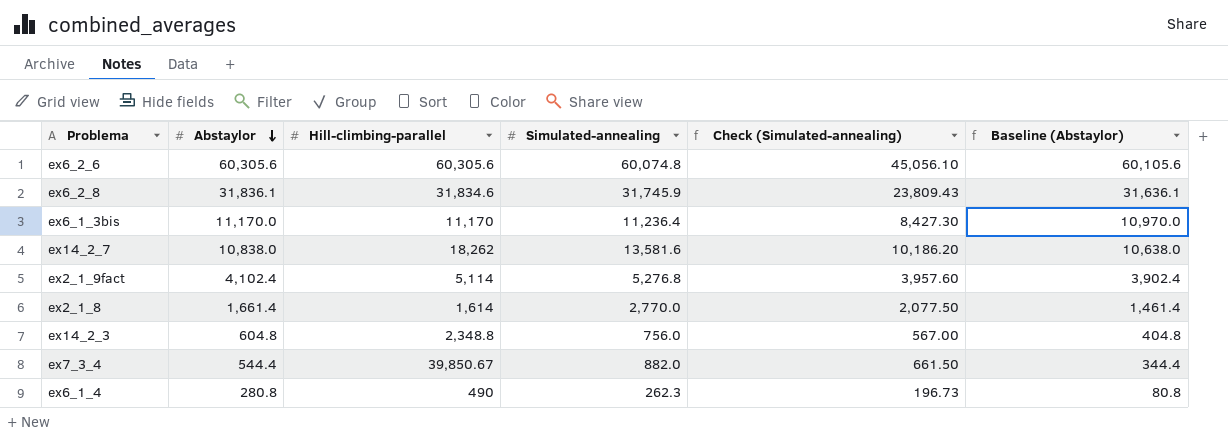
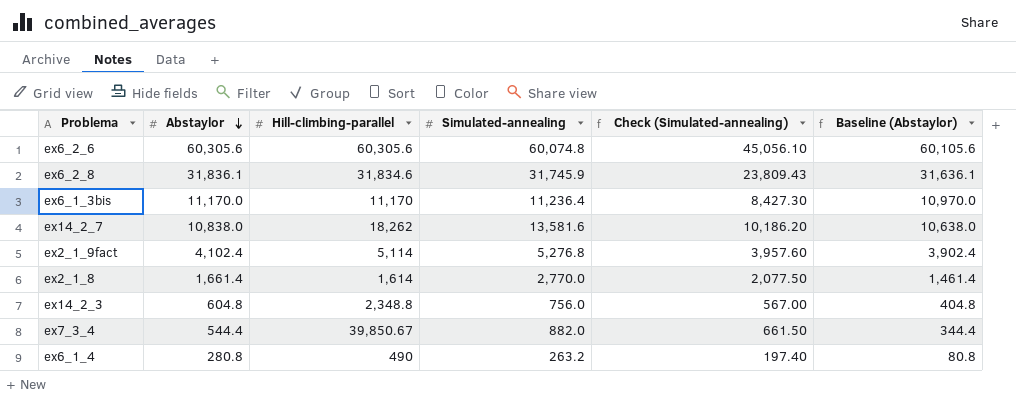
ex6_1_4 | Simulated-annealing: 262.3 -> 263.2
ex6_1_4 | Check (Simulated-annealing): 196.73 -> 197.40

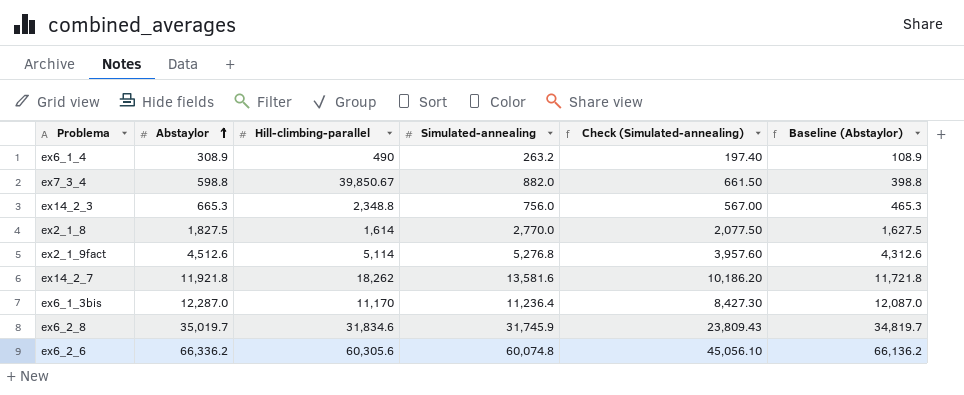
row order: Abstaylor descending -> Abstaylor ascending
ex6_1_4 | Abstaylor: 280.8 -> 308.9
ex6_1_4 | Baseline (Abstaylor): 80.8 -> 108.9
ex7_3_4 | Abstaylor: 544.4 -> 598.8
ex7_3_4 | Baseline (Abstaylor): 344.4 -> 398.8
ex14_2_3 | Abstaylor: 604.8 -> 665.3
ex14_2_3 | Baseline (Abstaylor): 404.8 -> 465.3
ex2_1_8 | Abstaylor: 1,661.4 -> 1,827.5
ex2_1_8 | Baseline (Abstaylor): 1,461.4 -> 1,627.5
ex2_1_9fact | Abstaylor: 4,102.4 -> 4,512.6
ex2_1_9fact | Baseline (Abstaylor): 3,902.4 -> 4,312.6
ex14_2_7 | Abstaylor: 10,838.0 -> 11,921.8
ex14_2_7 | Baseline (Abstaylor): 10,638.0 -> 11,721.8
ex6_1_3bis | Abstaylor: 11,170.0 -> 12,287.0
ex6_1_3bis | Baseline (Abstaylor): 10,970.0 -> 12,087.0
ex6_2_8 | Abstaylor: 31,836.1 -> 35,019.7
ex6_2_8 | Baseline (Abstaylor): 31,636.1 -> 34,819.7
ex6_2_6 | Abstaylor: 60,305.6 -> 66,336.2
ex6_2_6 | Baseline (Abstaylor): 60,105.6 -> 66,136.2

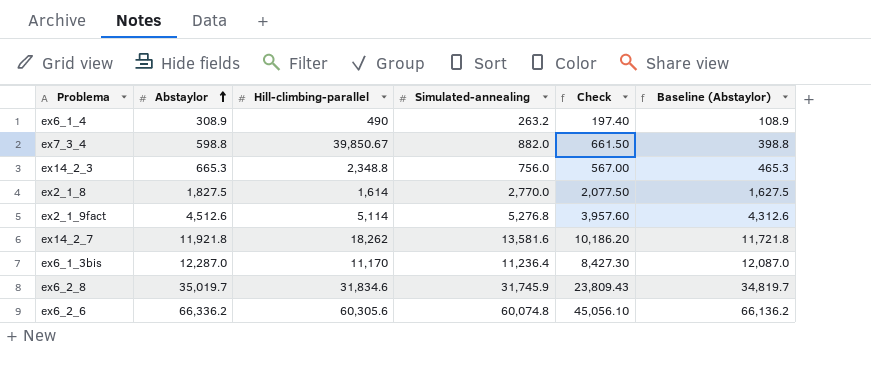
column name: Check (Simulated-annealing) -> Check

